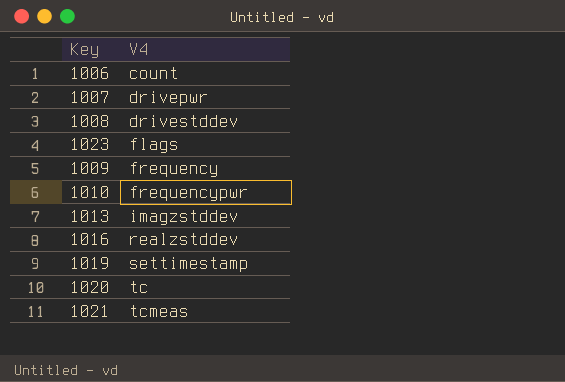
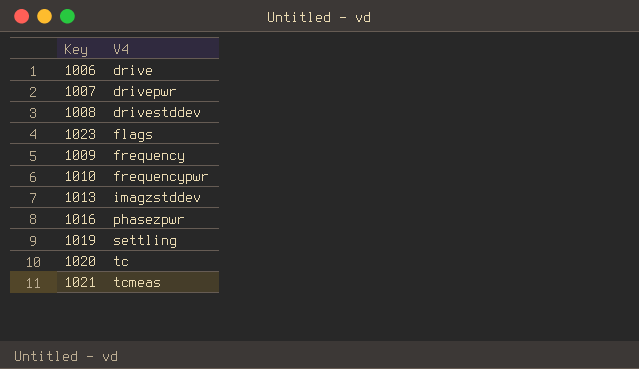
1006 | V4: count -> drive
1016 | V4: realzstddev -> phasezpwr
1019 | V4: settimestamp -> settling

